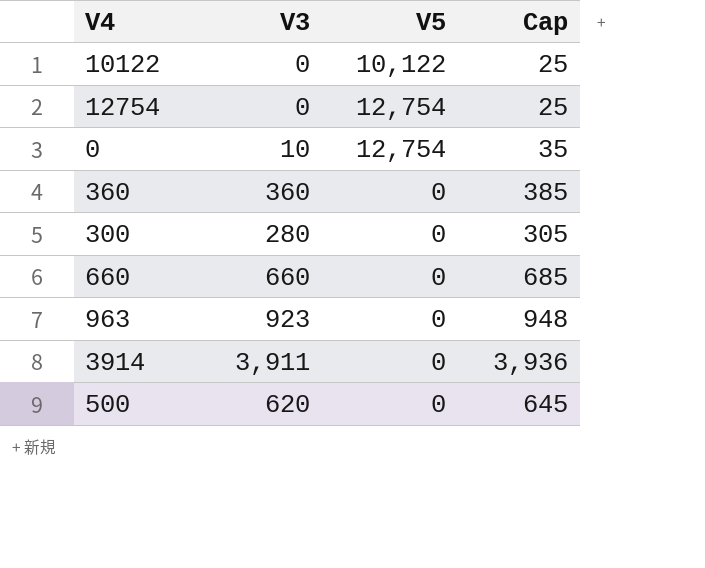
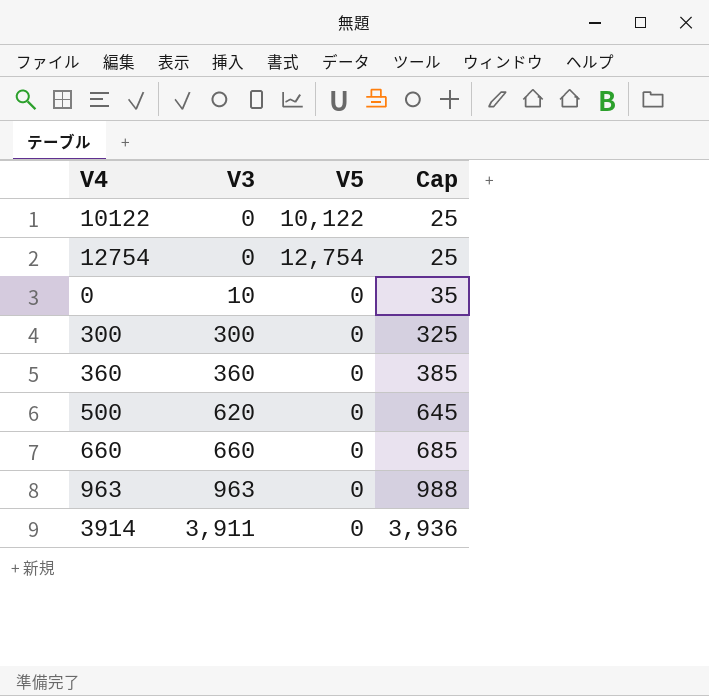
row order: none -> V3 ascending
0 | V5: 12,754 -> 0
300 | V3: 280 -> 300
300 | Cap: 305 -> 325
963 | V3: 923 -> 963
963 | Cap: 948 -> 988

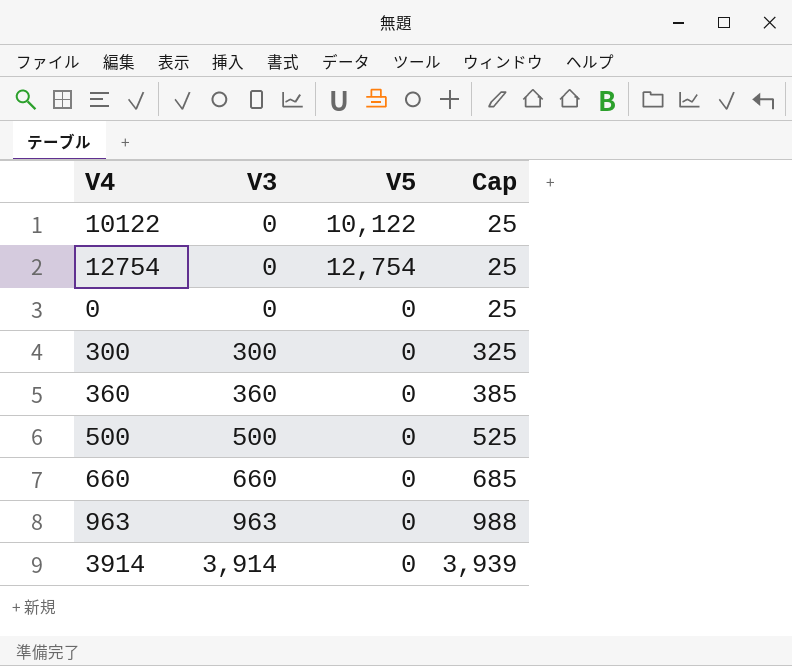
0 | V3: 10 -> 0
0 | Cap: 35 -> 25
500 | V3: 620 -> 500
500 | Cap: 645 -> 525
3914 | V3: 3,911 -> 3,914
3914 | Cap: 3,936 -> 3,939

